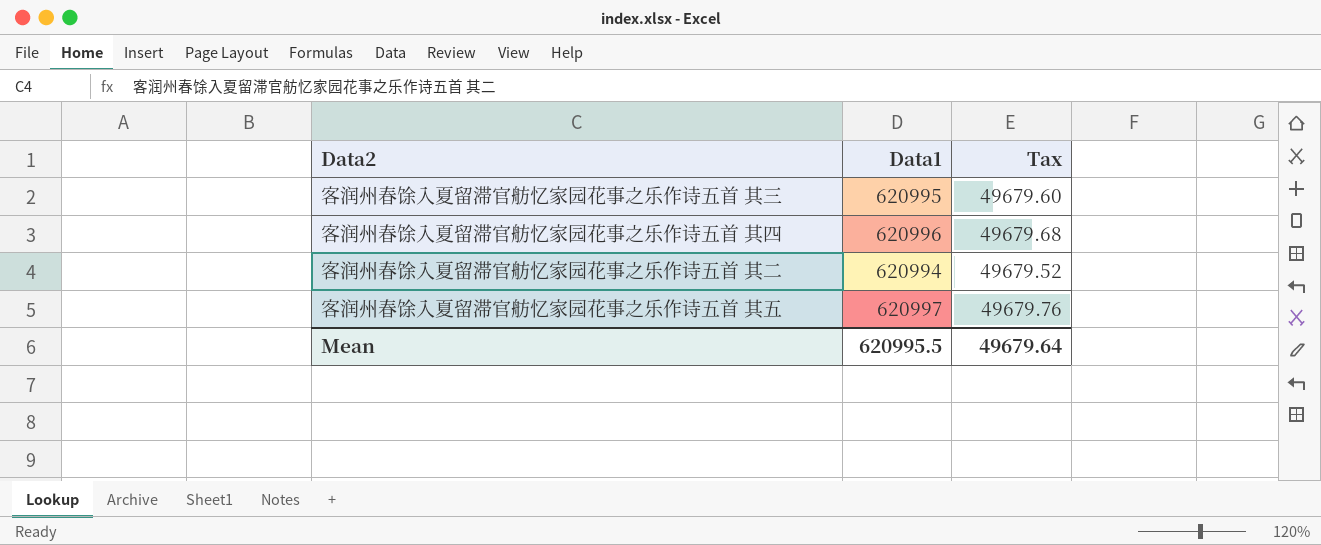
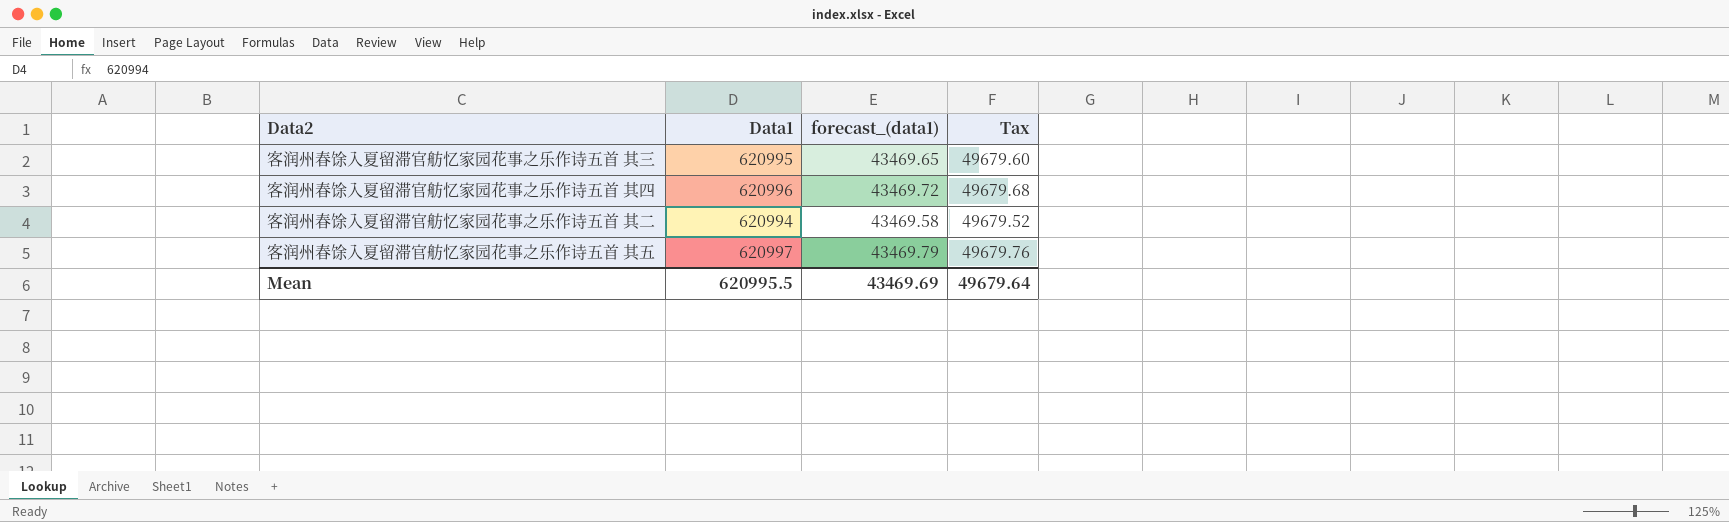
column forecast_(data1) | formula: none -> [Data1] * 0.07

